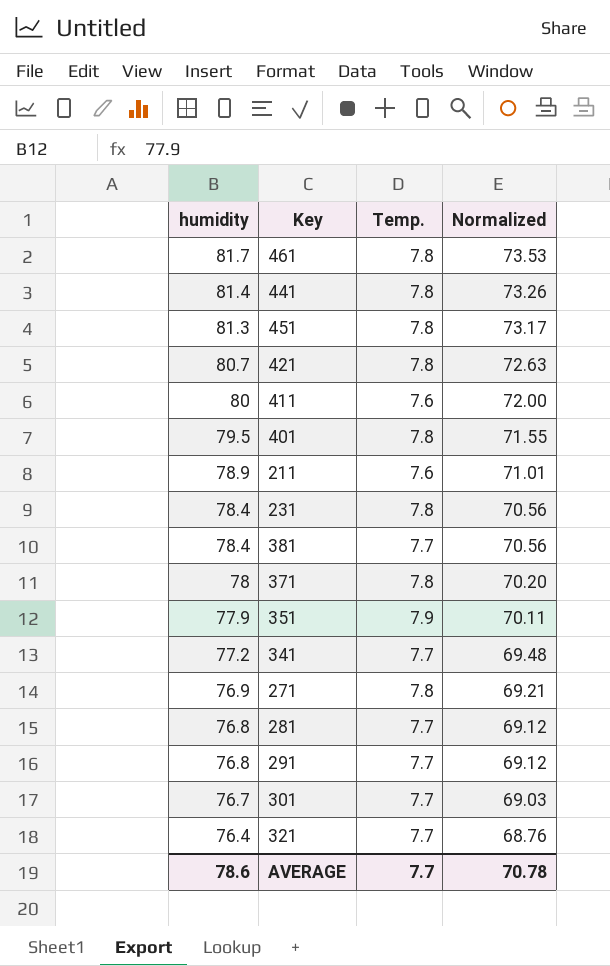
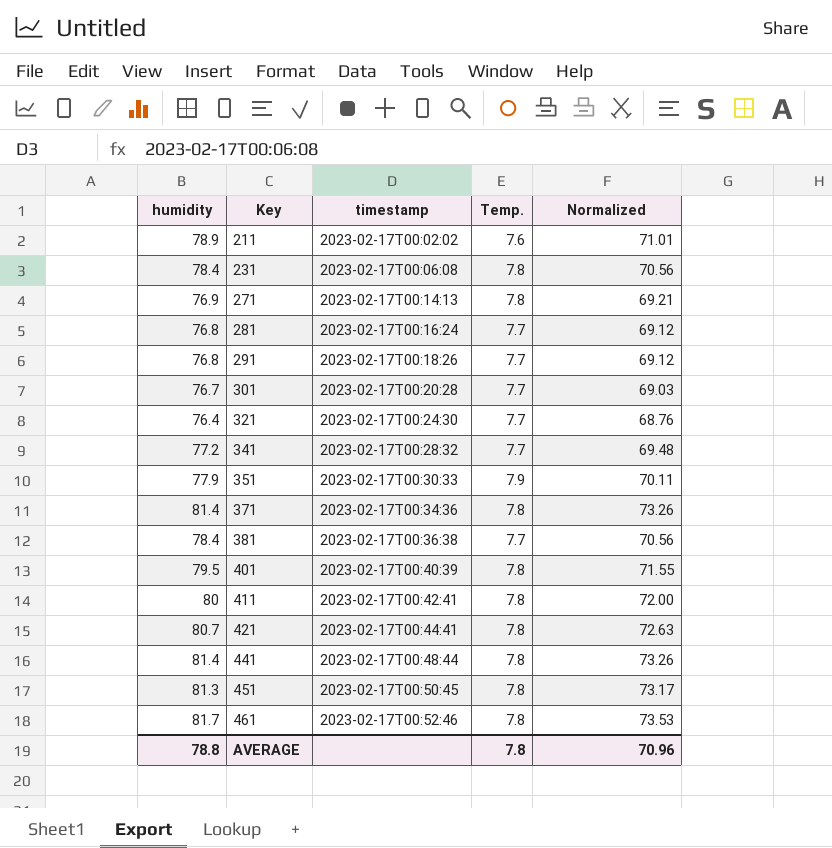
row order: humidity descending -> Key ascending
column timestamp | position: none -> 3
371 | humidity: 78 -> 81.4
371 | Normalized: 70.20 -> 73.26
411 | Temp.: 7.6 -> 7.8
AVERAGE | humidity: 78.6 -> 78.8
AVERAGE | Temp.: 7.7 -> 7.8
AVERAGE | Normalized: 70.78 -> 70.96

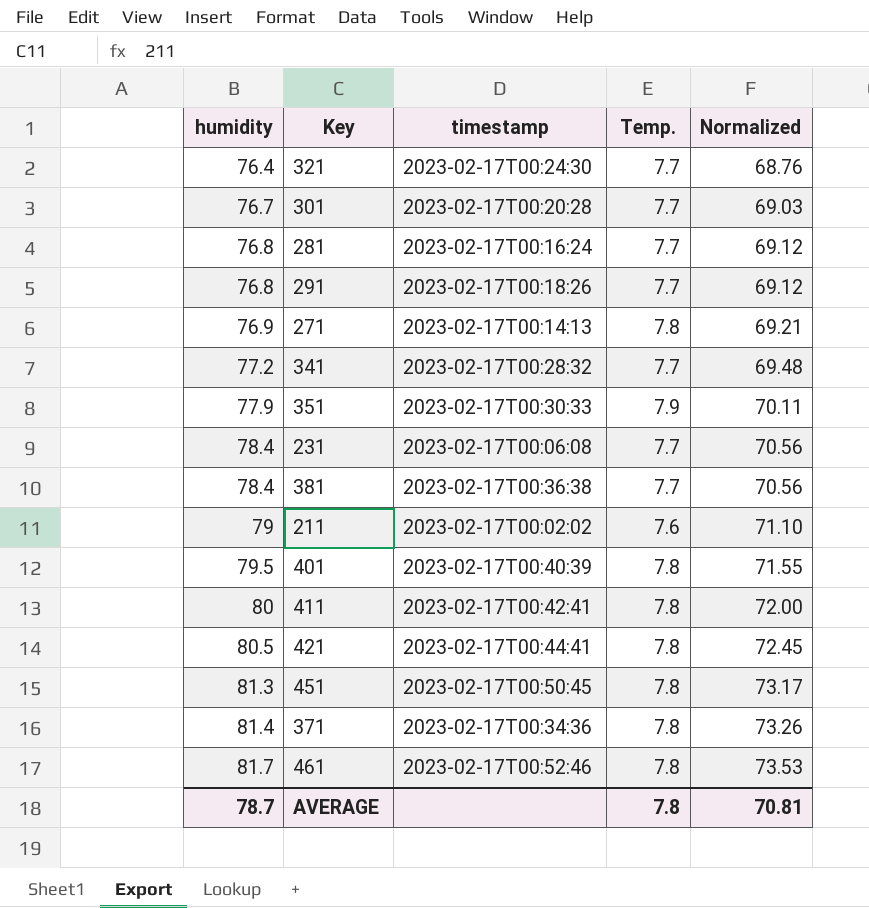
row order: Key ascending -> humidity ascending
row 441: 81.4 | 2023-02-17T00:48:44 | 7.8 | 73.26 -> none
231 | Temp.: 7.8 -> 7.7
211 | humidity: 78.9 -> 79
211 | Normalized: 71.01 -> 71.10
421 | humidity: 80.7 -> 80.5
421 | Normalized: 72.63 -> 72.45
AVERAGE | humidity: 78.8 -> 78.7
AVERAGE | Normalized: 70.96 -> 70.81

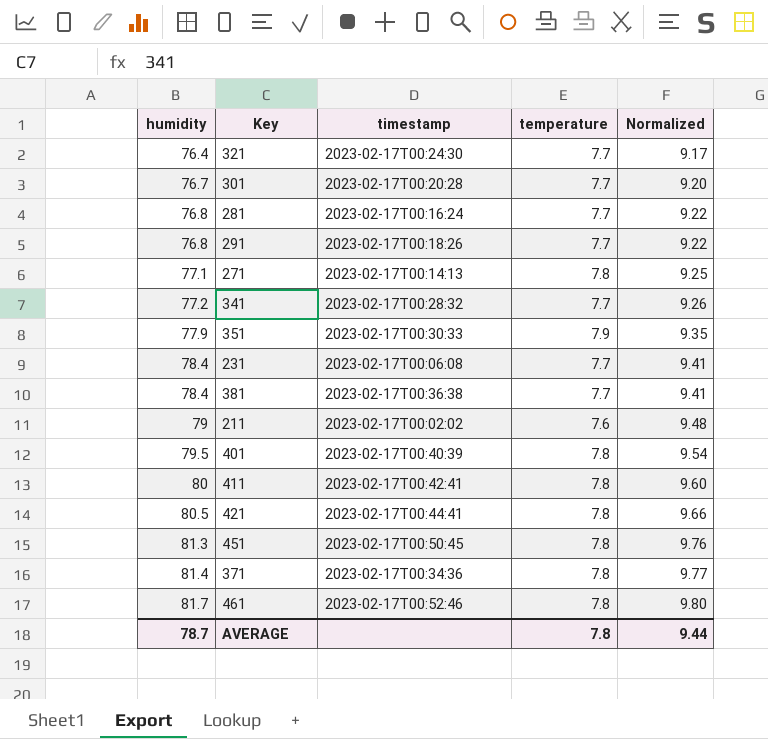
column name: Temp. -> temperature
column Normalized | formula: [humidity] * 0.9 -> [humidity] * 0.12
271 | humidity: 76.9 -> 77.1
AVERAGE | Normalized: 70.81 -> 9.44

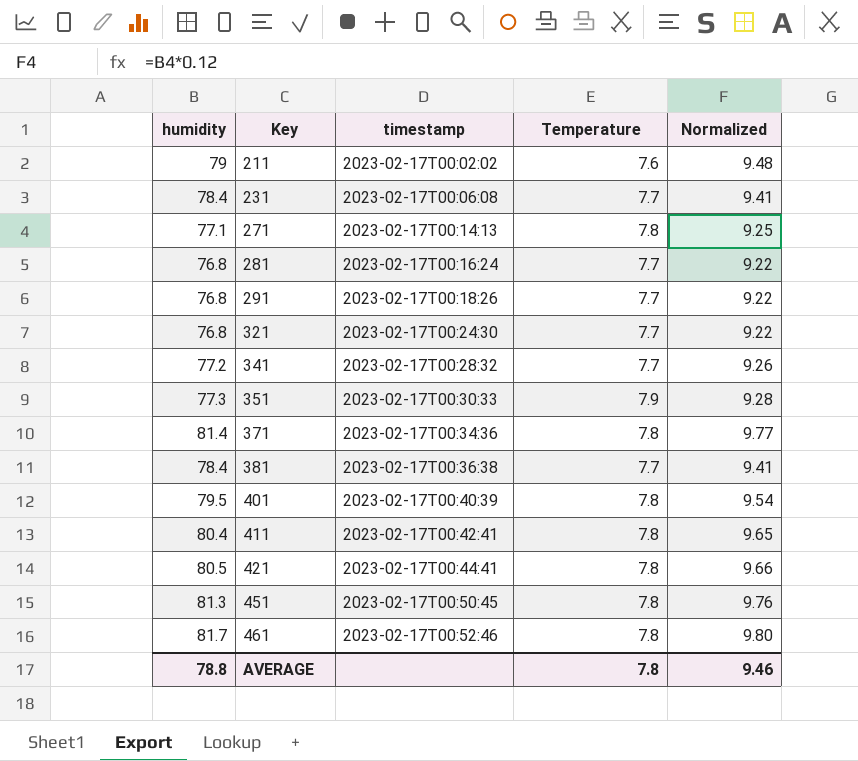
row order: humidity ascending -> Key ascending
column name: temperature -> Temperature
row 301: 76.7 | 2023-02-17T00:20:28 | 7.7 | 9.20 -> none
321 | humidity: 76.4 -> 76.8
321 | Normalized: 9.17 -> 9.22
351 | humidity: 77.9 -> 77.3
351 | Normalized: 9.35 -> 9.28
411 | humidity: 80 -> 80.4
411 | Normalized: 9.60 -> 9.65
AVERAGE | humidity: 78.7 -> 78.8
AVERAGE | Normalized: 9.44 -> 9.46

